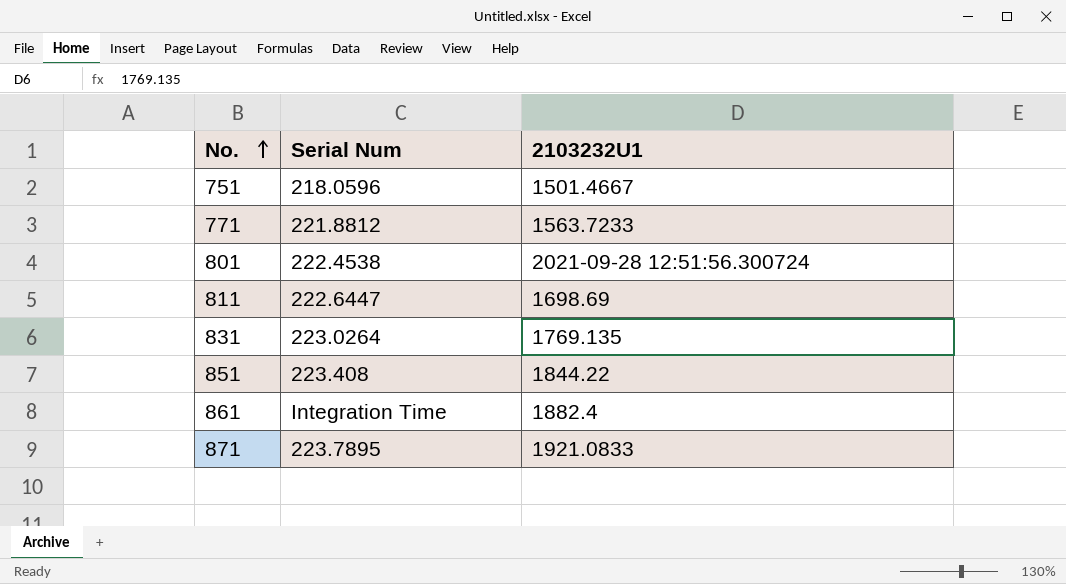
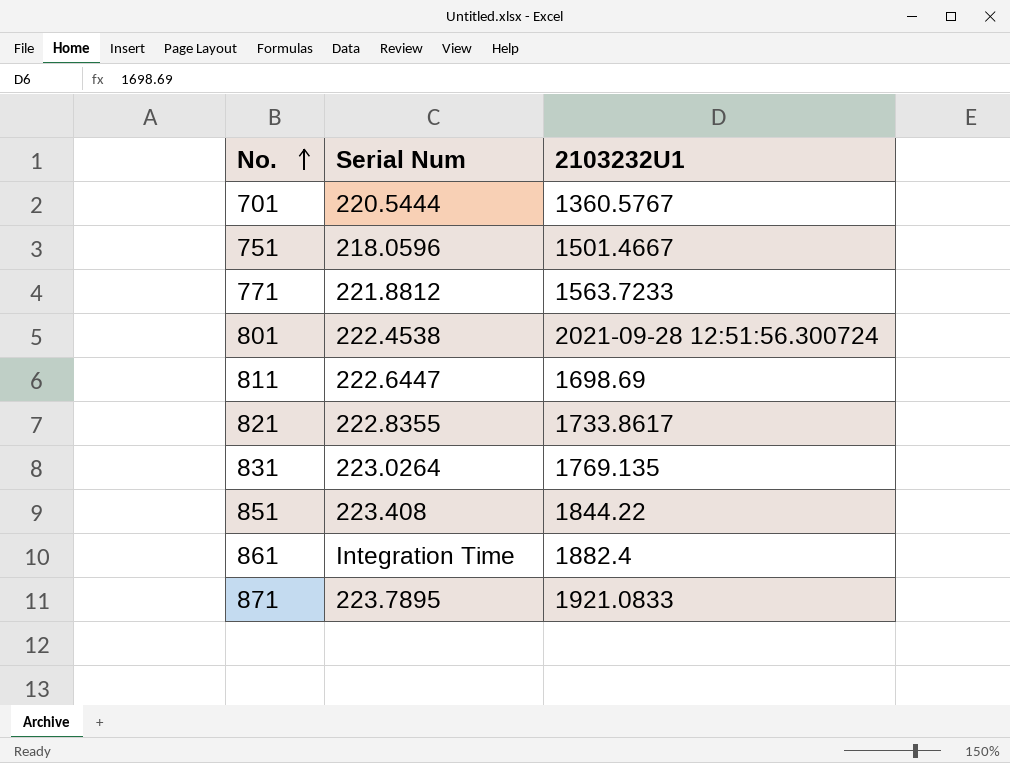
row 701: none -> 220.5444 | 1360.5767
row 821: none -> 222.8355 | 1733.8617

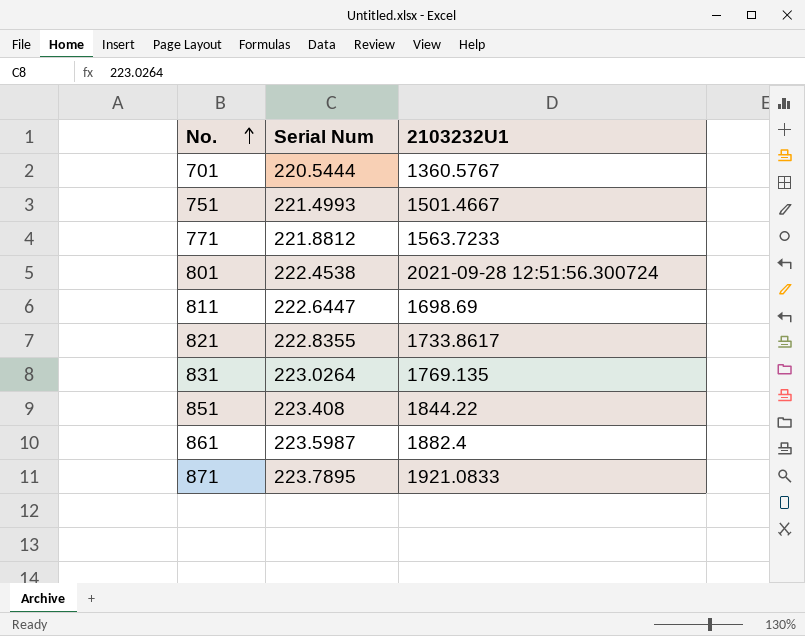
751 | Serial Num: 218.0596 -> 221.4993
861 | Serial Num: Integration Time -> 223.5987

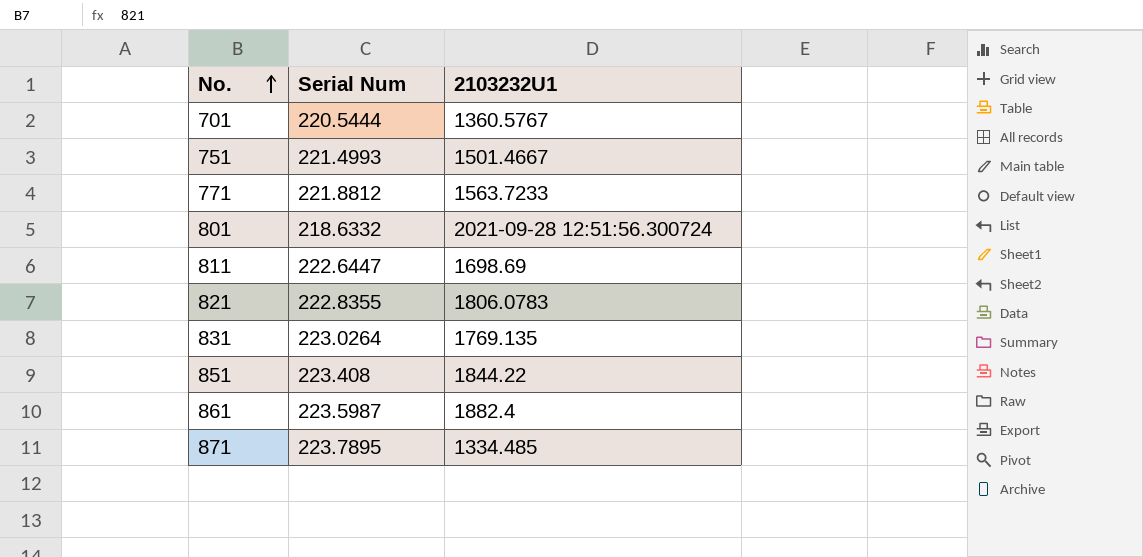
801 | Serial Num: 222.4538 -> 218.6332
821 | 2103232U1: 1733.8617 -> 1806.0783
871 | 2103232U1: 1921.0833 -> 1334.485

